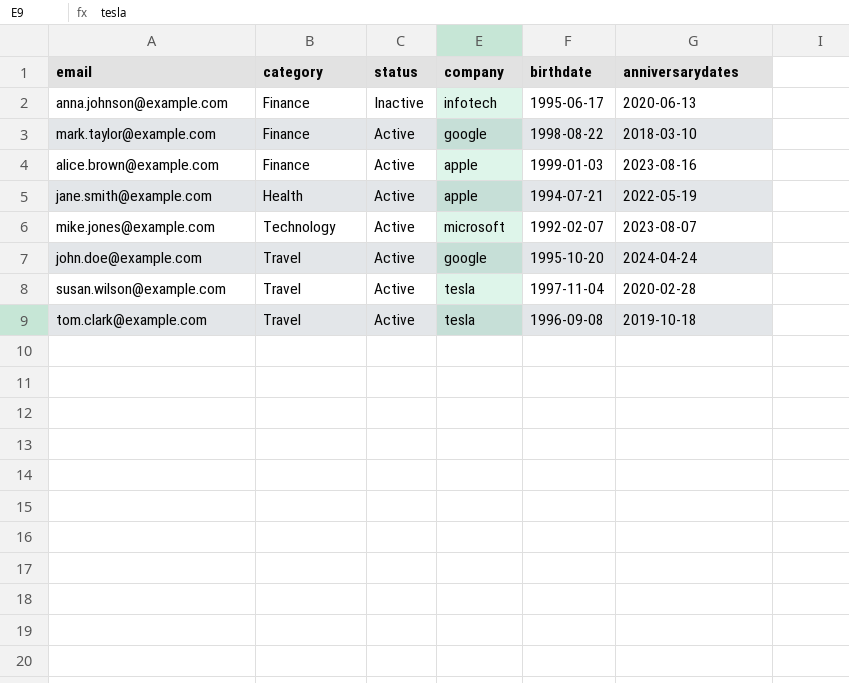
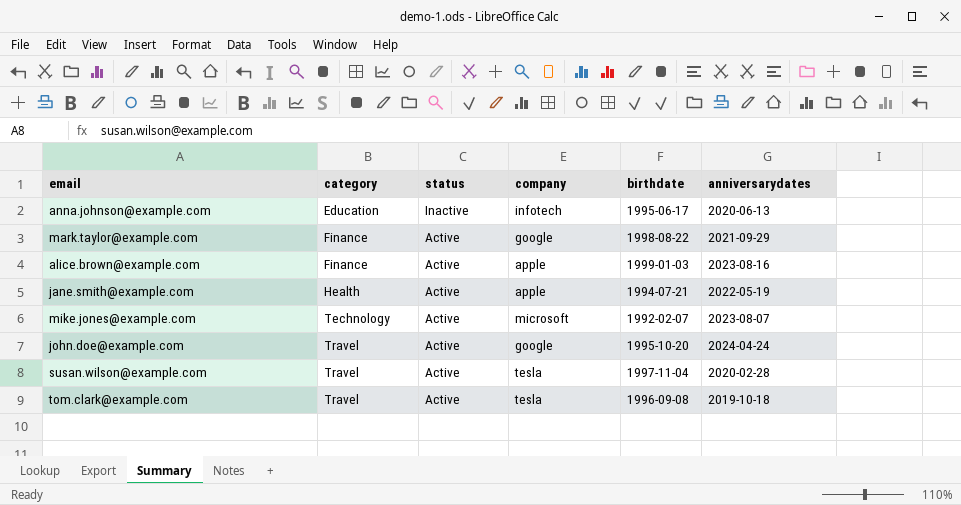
anna.johnson@example.com | category: Finance -> Education
mark.taylor@example.com | anniversarydates: 2018-03-10 -> 2021-09-29

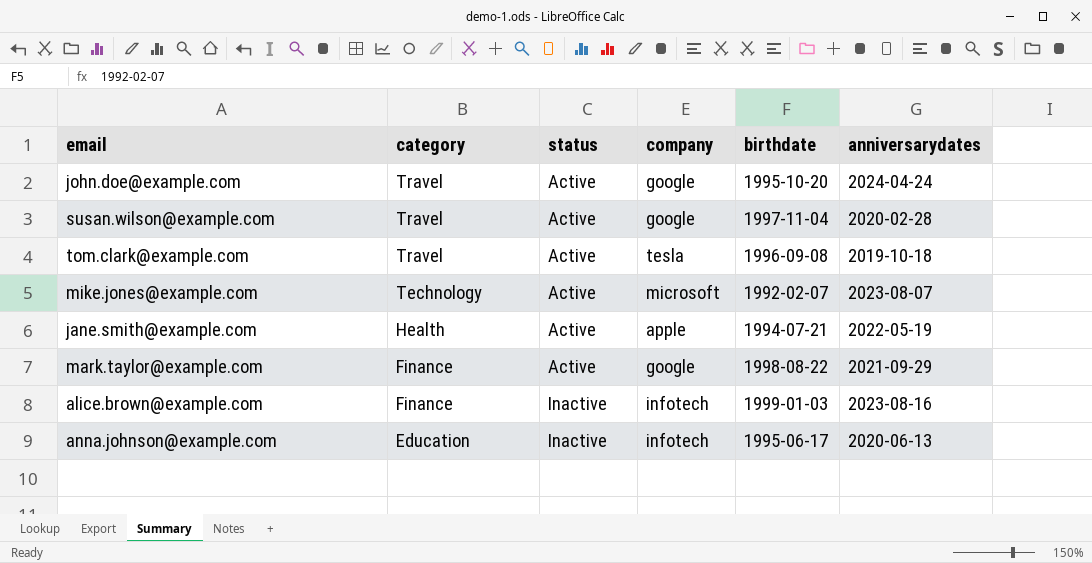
row order: category ascending -> category descending
susan.wilson@example.com | company: tesla -> google
alice.brown@example.com | status: Active -> Inactive
alice.brown@example.com | company: apple -> infotech

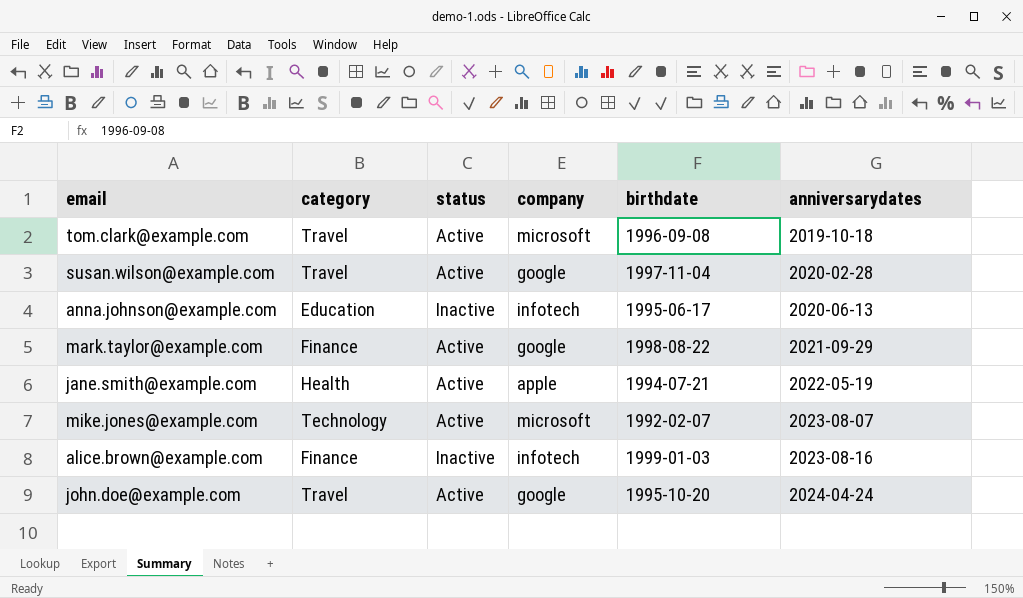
row order: category descending -> anniversarydates ascending
tom.clark@example.com | company: tesla -> microsoft

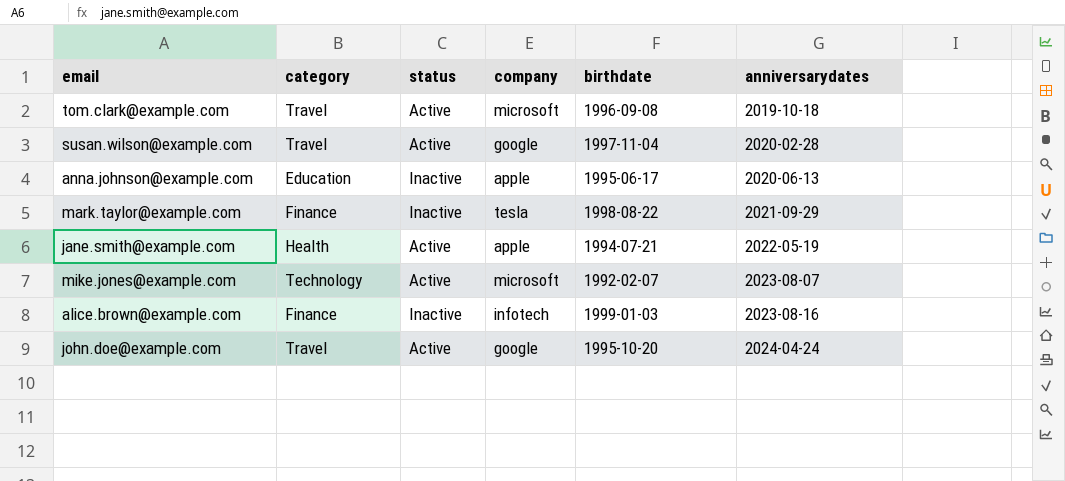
anna.johnson@example.com | company: infotech -> apple
mark.taylor@example.com | status: Active -> Inactive
mark.taylor@example.com | company: google -> tesla

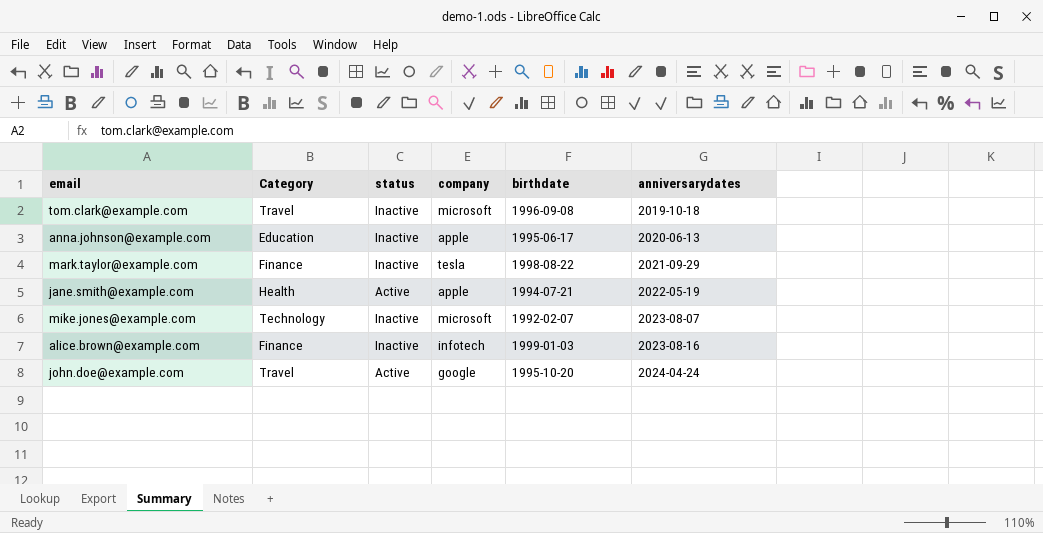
column name: category -> Category
row susan.wilson@example.com: Travel | Active | google | 1997-11-04 | 2020-02-28 -> none
tom.clark@example.com | status: Active -> Inactive
mike.jones@example.com | status: Active -> Inactive

